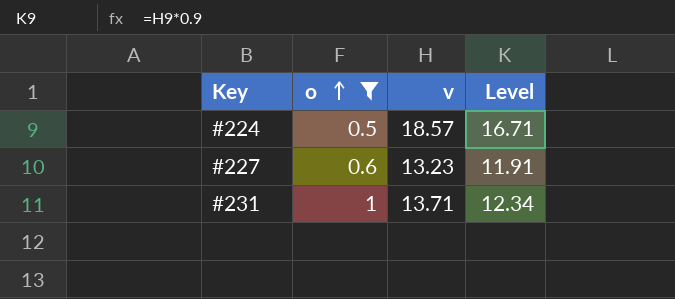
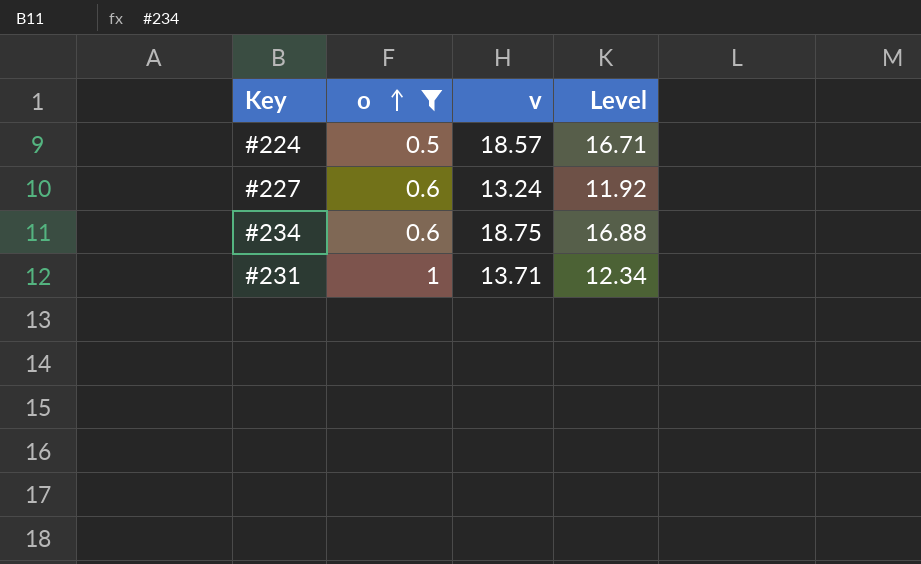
#227 | v: 13.23 -> 13.24
#227 | Level: 11.91 -> 11.92
row #234: none -> 0.6 | 18.75 | 16.88

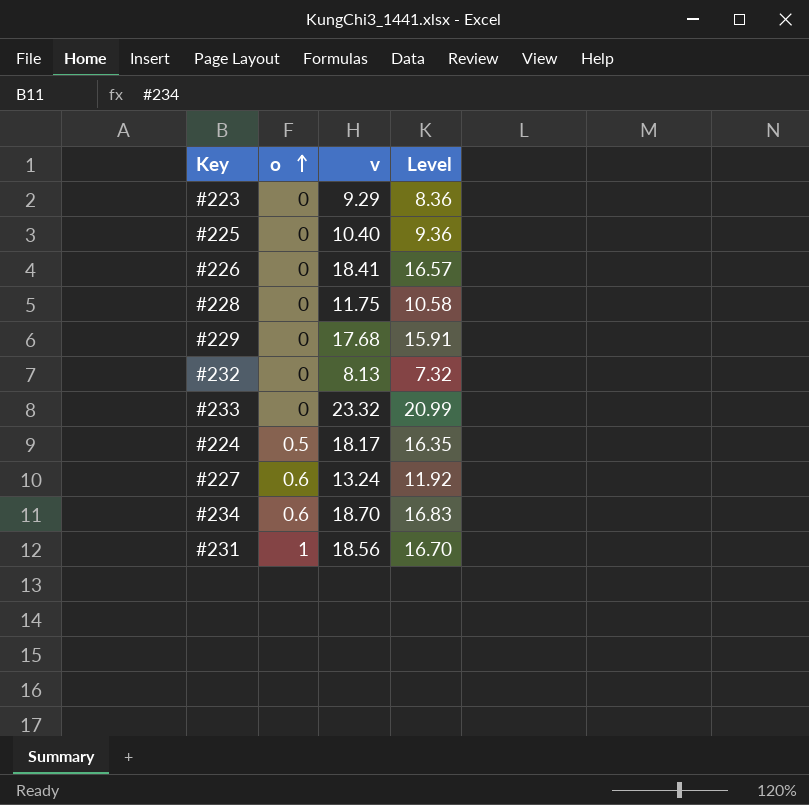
filter: o != 0 -> none
#224 | v: 18.57 -> 18.17
#224 | Level: 16.71 -> 16.35
#234 | v: 18.75 -> 18.70
#234 | Level: 16.88 -> 16.83
#231 | v: 13.71 -> 18.56
#231 | Level: 12.34 -> 16.70

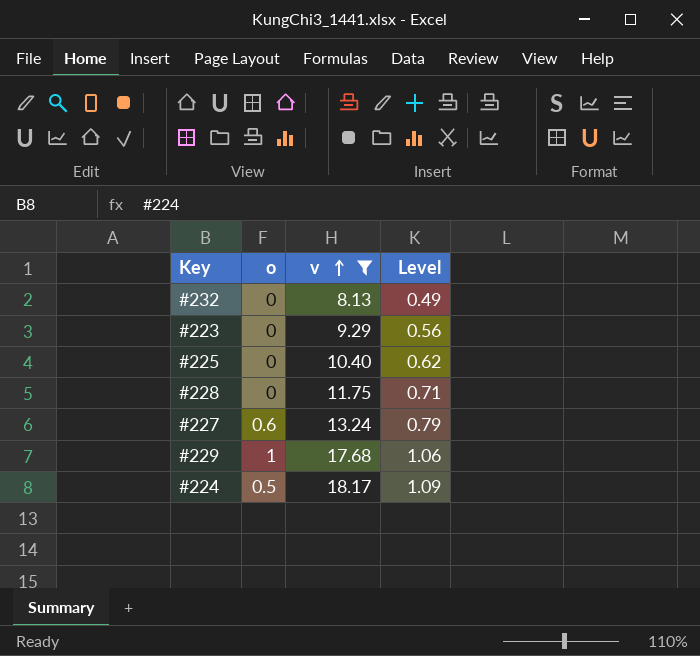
filter: none -> v <= 18.17
row order: o ascending -> v ascending
column Level | formula: [v] * 0.9 -> [v] * 0.06
#229 | o: 0 -> 1

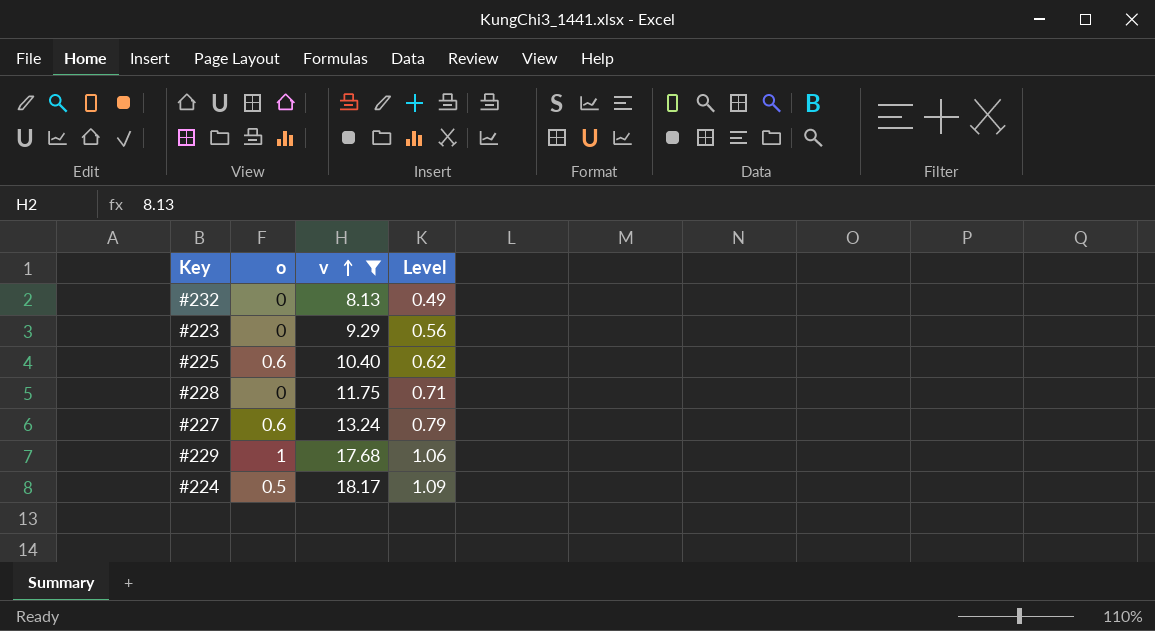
#225 | o: 0 -> 0.6

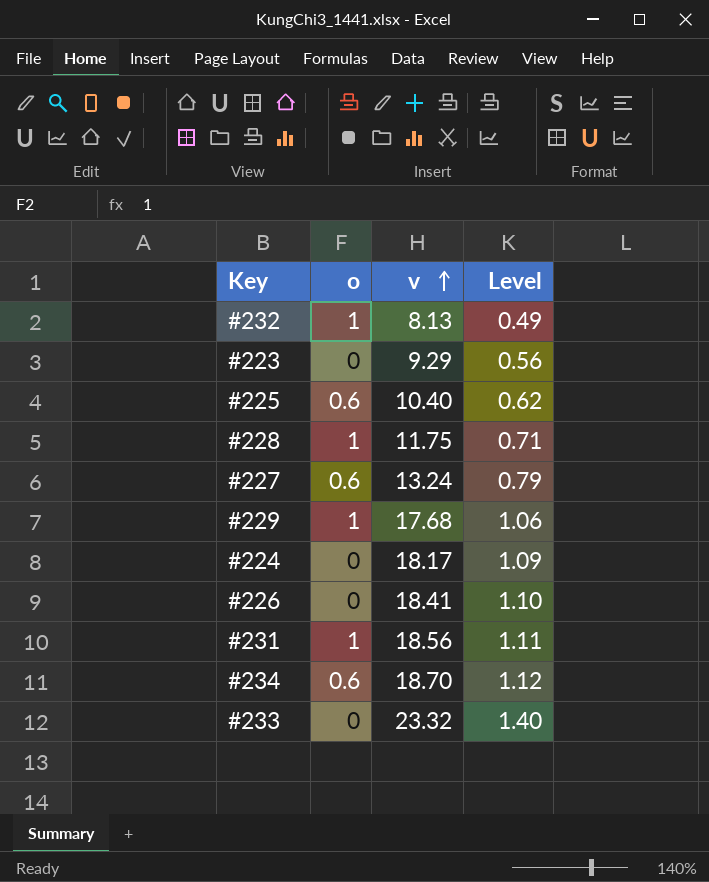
filter: v <= 18.17 -> none
#232 | o: 0 -> 1
#228 | o: 0 -> 1
#224 | o: 0.5 -> 0

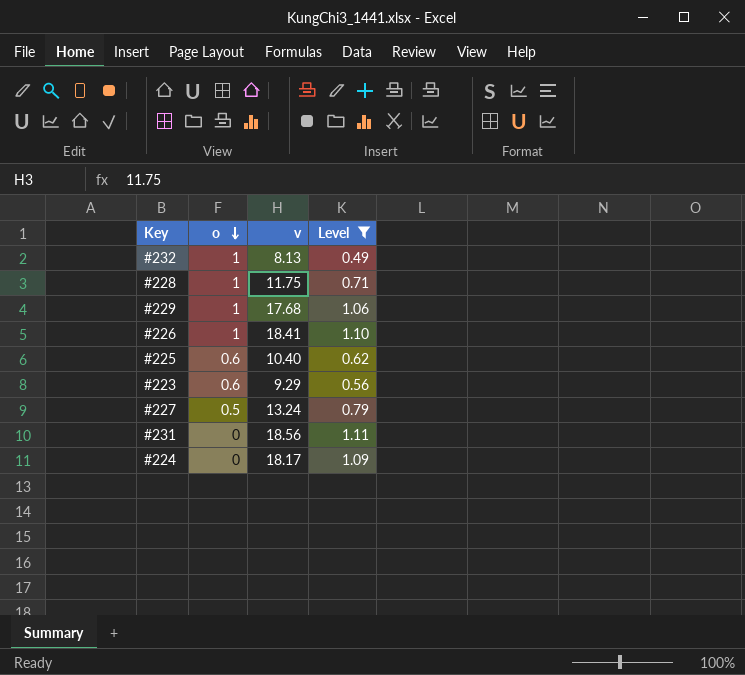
filter: none -> Level <= 1.11
row order: v ascending -> o descending
#226 | o: 0 -> 1
#223 | o: 0 -> 0.6
#227 | o: 0.6 -> 0.5
#231 | o: 1 -> 0

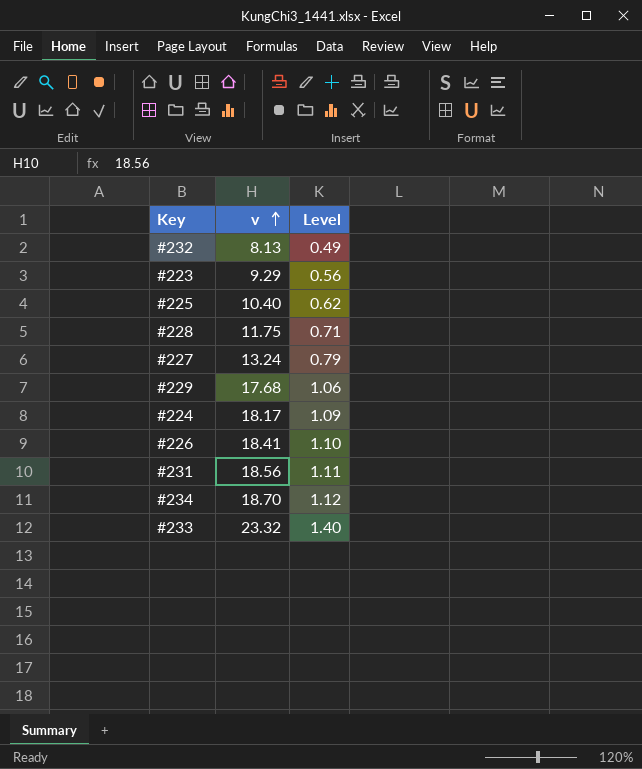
filter: Level <= 1.11 -> none
row order: o descending -> v ascending
column o | position: 2 -> none

